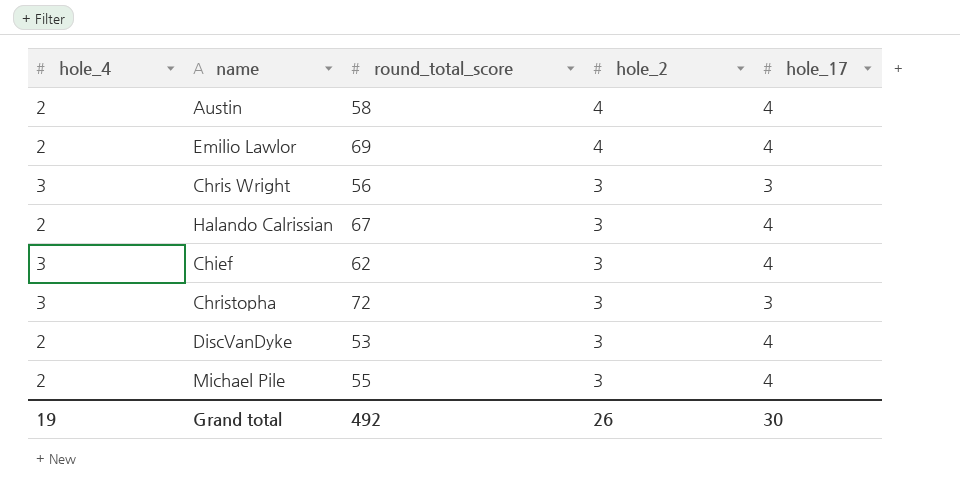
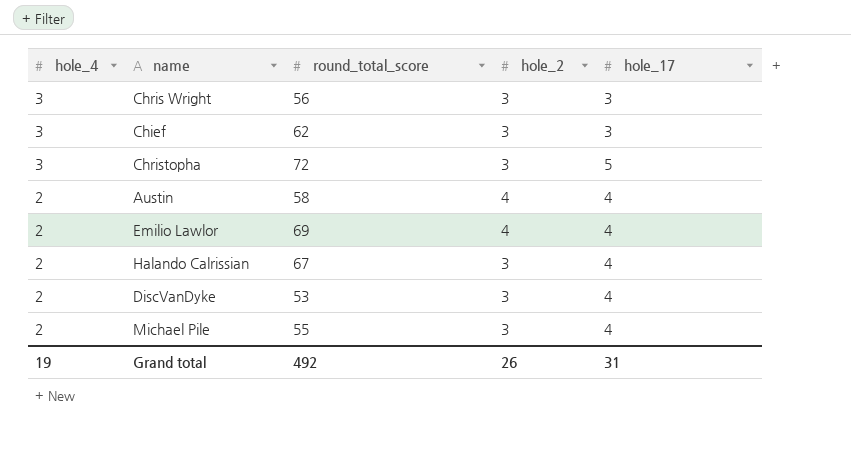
row order: hole_2 descending -> hole_4 descending
Chief | hole_17: 4 -> 3
Christopha | hole_17: 3 -> 5
Grand total | hole_17: 30 -> 31

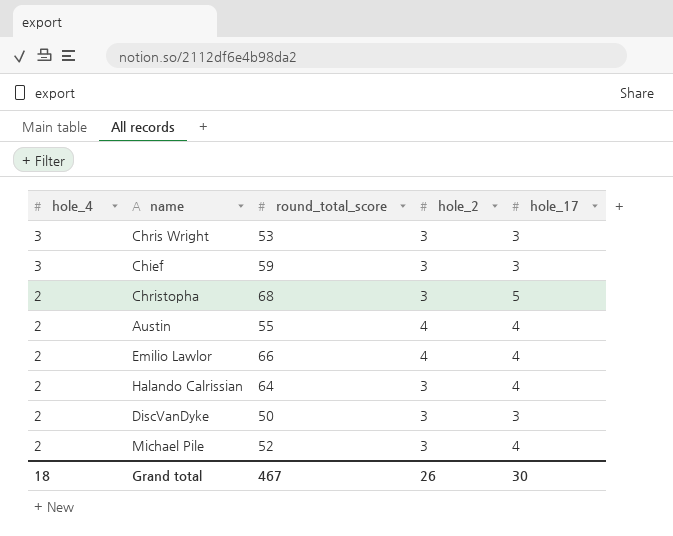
Chris Wright | round_total_score: 56 -> 53
Chief | round_total_score: 62 -> 59
Christopha | hole_4: 3 -> 2
Christopha | round_total_score: 72 -> 68
Austin | round_total_score: 58 -> 55
Emilio Lawlor | round_total_score: 69 -> 66
Halando Calrissian | round_total_score: 67 -> 64
DiscVanDyke | round_total_score: 53 -> 50
DiscVanDyke | hole_17: 4 -> 3
Michael Pile | round_total_score: 55 -> 52
Grand total | hole_4: 19 -> 18
Grand total | round_total_score: 492 -> 467
Grand total | hole_17: 31 -> 30

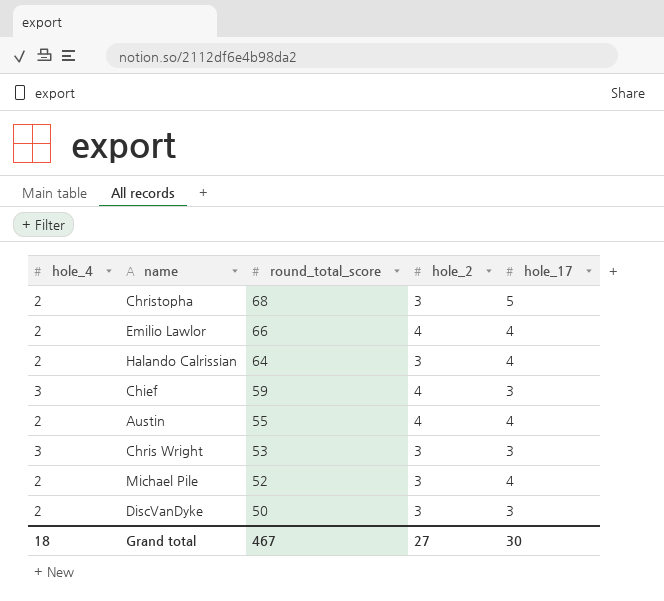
row order: hole_4 descending -> round_total_score descending
Chief | hole_2: 3 -> 4
Grand total | hole_2: 26 -> 27

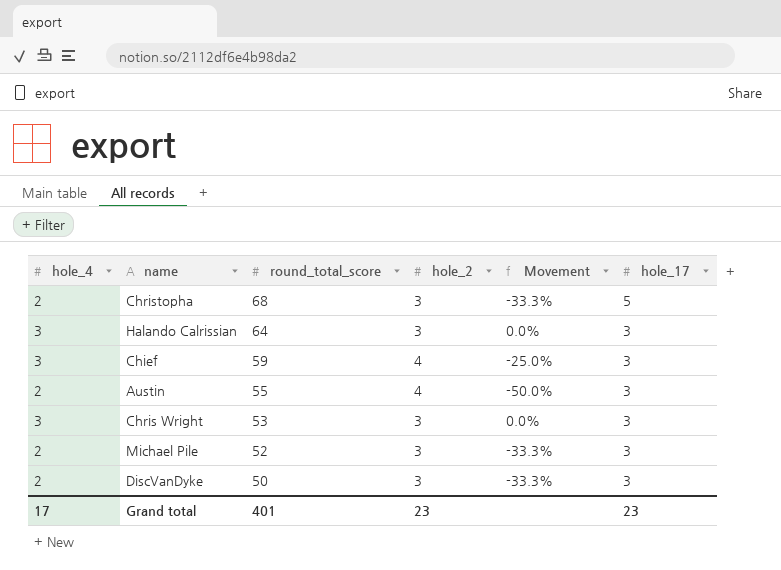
column Movement | formula: none -> ([hole_4] - [hole_2]) / [hole_2]
row Emilio Lawlor: 2 | 66 | 4 | 4 -> none
Halando Calrissian | hole_4: 2 -> 3
Halando Calrissian | hole_17: 4 -> 3
Austin | hole_17: 4 -> 3
Michael Pile | hole_17: 4 -> 3
Grand total | hole_4: 18 -> 17
Grand total | round_total_score: 467 -> 401
Grand total | hole_2: 27 -> 23
Grand total | hole_17: 30 -> 23

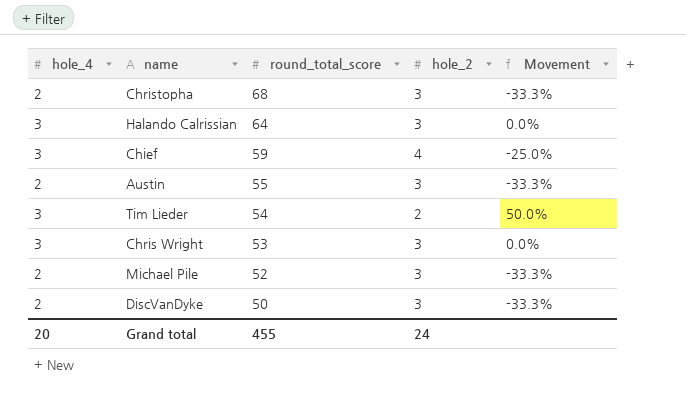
column hole_17 | position: 6 -> none
Austin | hole_2: 4 -> 3
Austin | Movement: -50.0% -> -33.3%
row Tim Lieder: none -> 3 | 54 | 2 | 50.0%
Grand total | hole_4: 17 -> 20
Grand total | round_total_score: 401 -> 455
Grand total | hole_2: 23 -> 24

